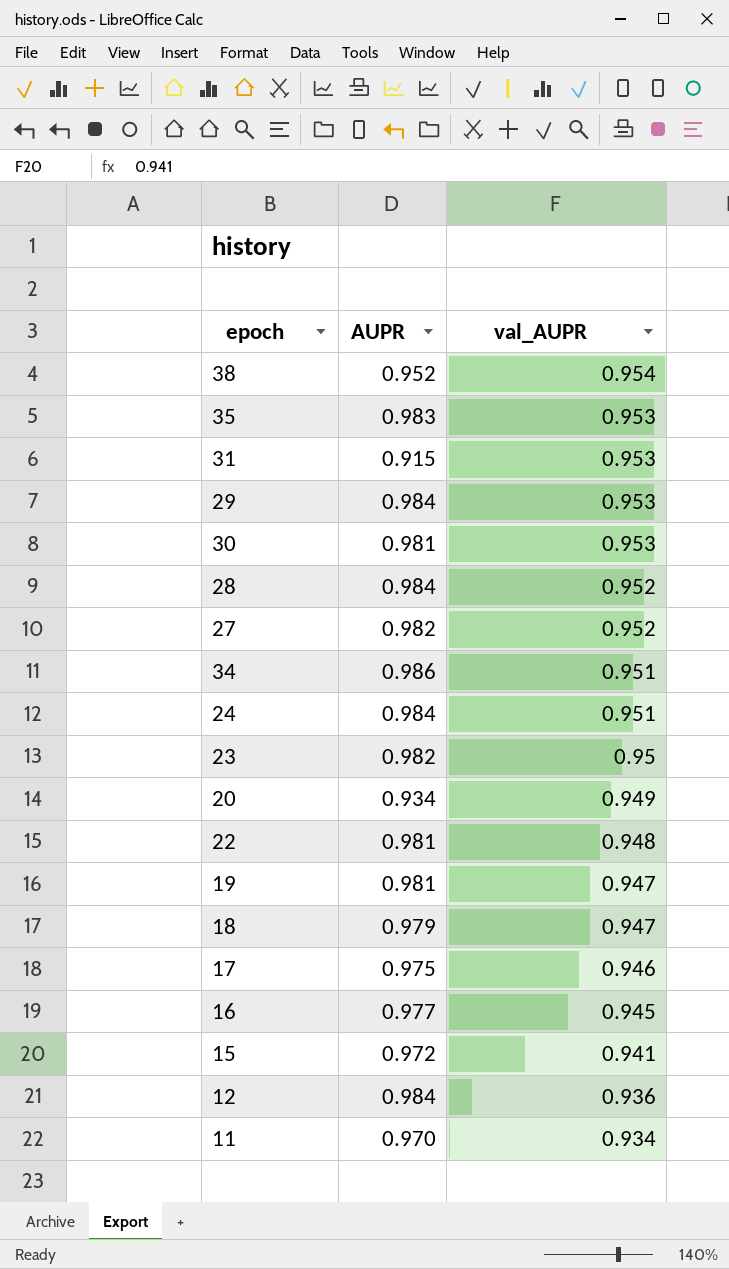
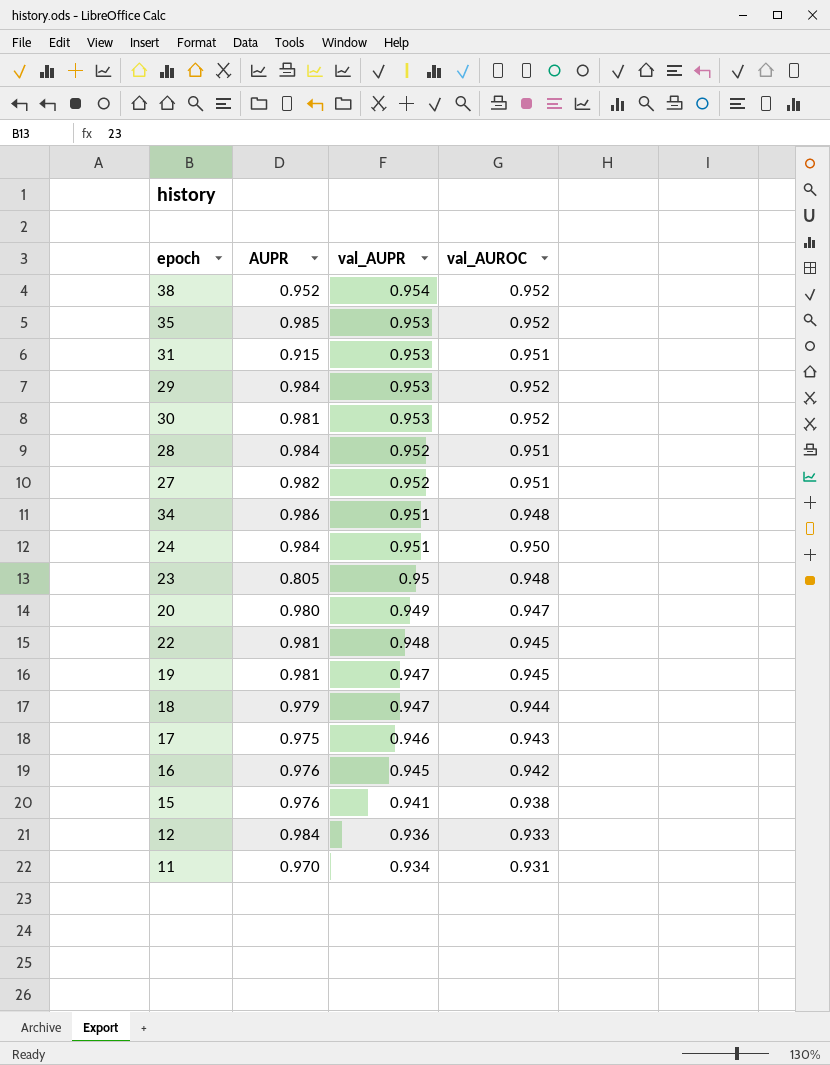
column val_AUROC | position: none -> 4
35 | AUPR: 0.983 -> 0.985
23 | AUPR: 0.982 -> 0.805
20 | AUPR: 0.934 -> 0.980
16 | AUPR: 0.977 -> 0.976
15 | AUPR: 0.972 -> 0.976

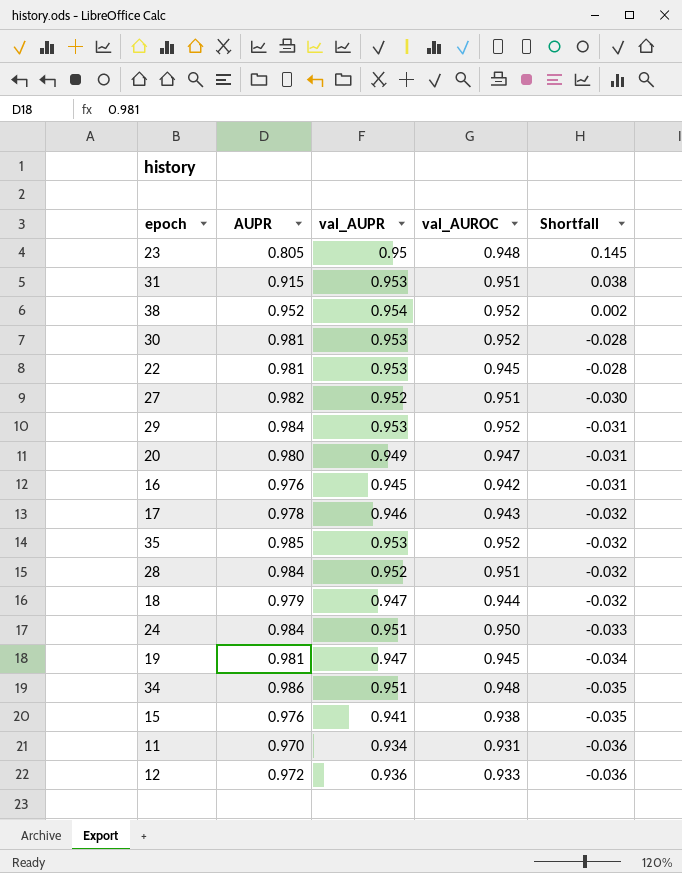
row order: val_AUPR descending -> Shortfall descending
column Shortfall | formula: none -> [val_AUPR] - [AUPR]
22 | val_AUPR: 0.948 -> 0.953
17 | AUPR: 0.975 -> 0.978
12 | AUPR: 0.984 -> 0.972

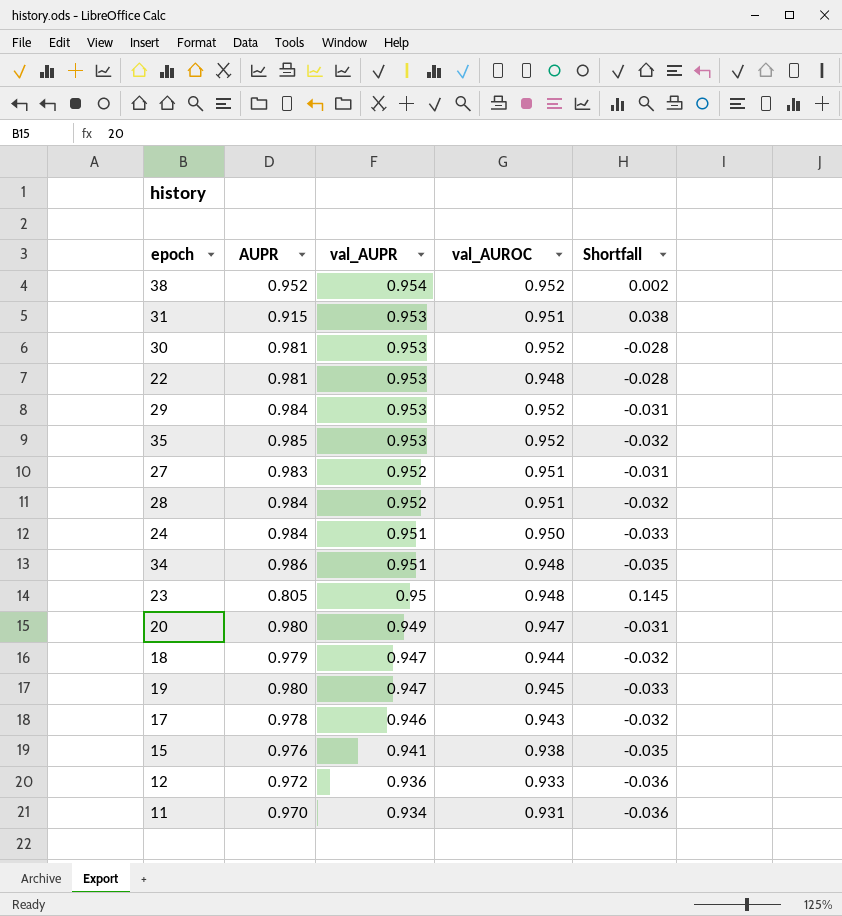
row order: Shortfall descending -> val_AUPR descending
row 16: 0.976 | 0.945 | 0.942 | -0.031 -> none
22 | val_AUROC: 0.945 -> 0.948
27 | AUPR: 0.982 -> 0.983
27 | Shortfall: -0.030 -> -0.031
19 | AUPR: 0.981 -> 0.980
19 | Shortfall: -0.034 -> -0.033

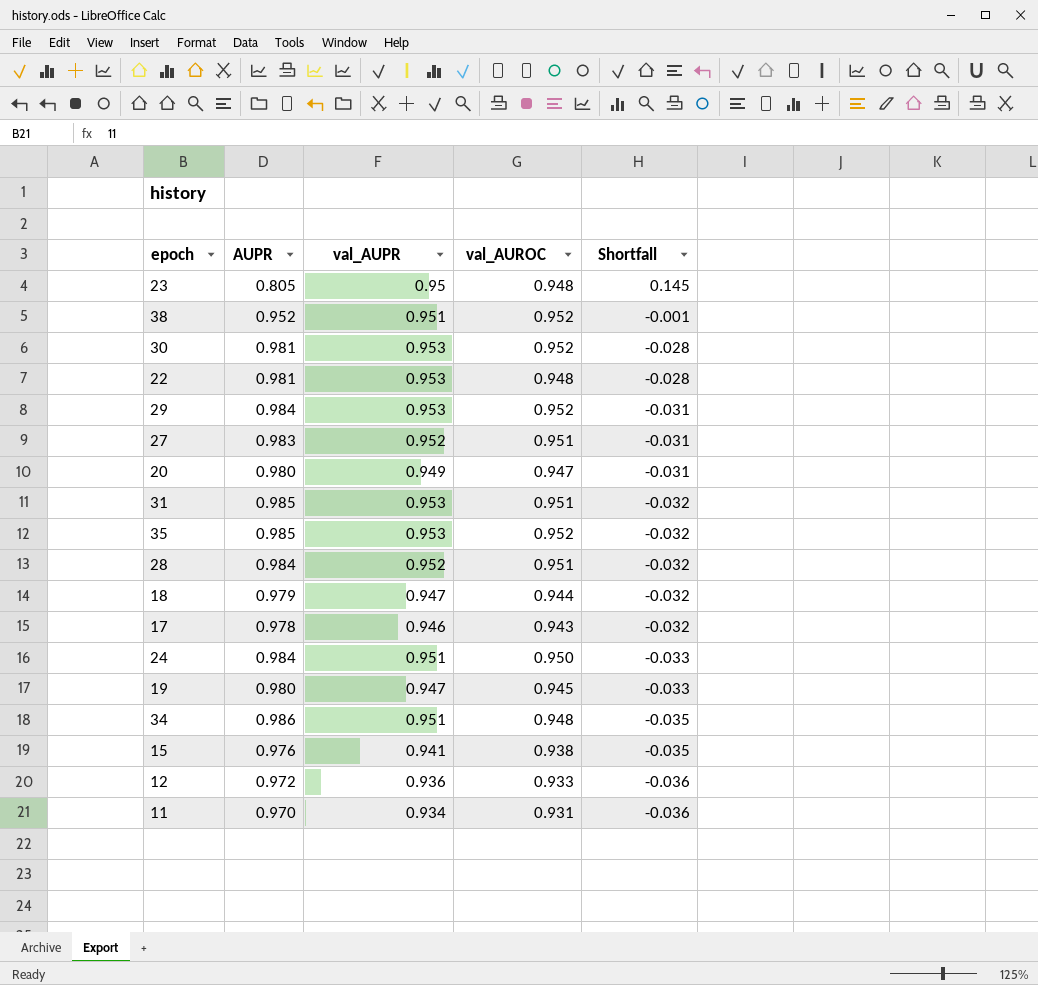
row order: val_AUPR descending -> Shortfall descending
38 | val_AUPR: 0.954 -> 0.951
38 | Shortfall: 0.002 -> -0.001
31 | AUPR: 0.915 -> 0.985
31 | Shortfall: 0.038 -> -0.032

